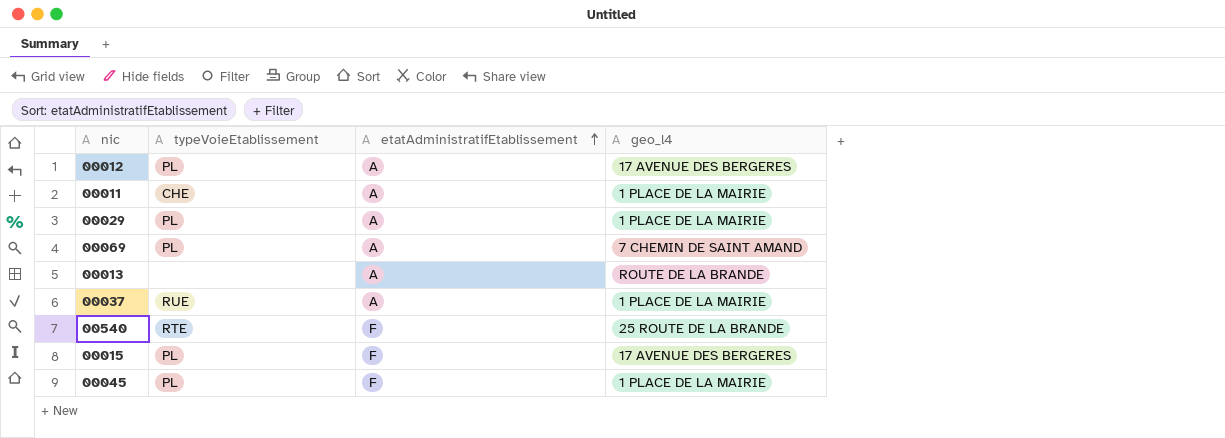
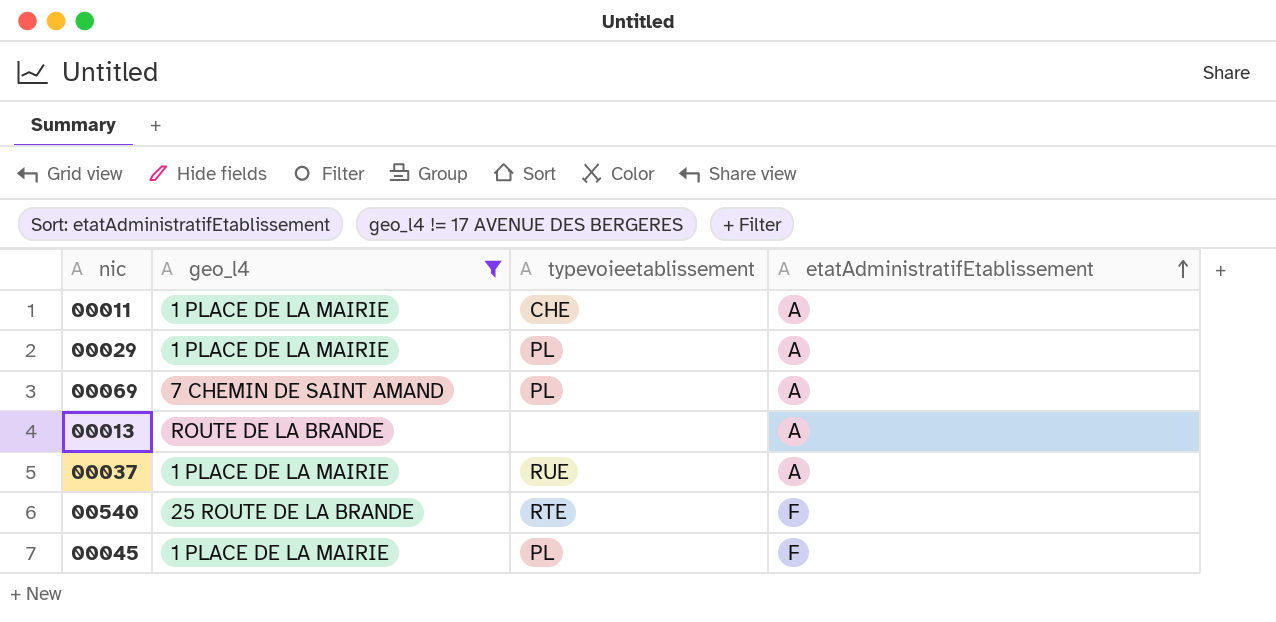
filter: none -> geo_l4 != 17 AVENUE DES BERGERES
column geo_l4 | position: 4 -> 2
column name: typeVoieEtablissement -> typevoieetablissement

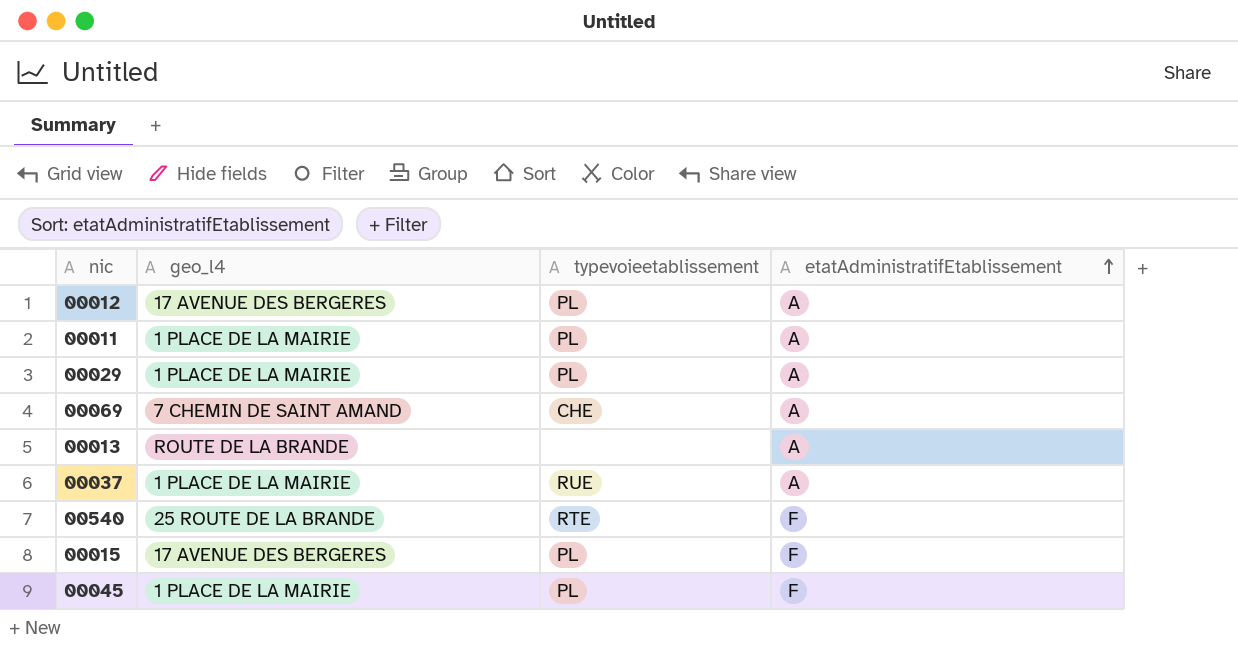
filter: geo_l4 != 17 AVENUE DES BERGERES -> none
00011 | typevoieetablissement: CHE -> PL
00069 | typevoieetablissement: PL -> CHE

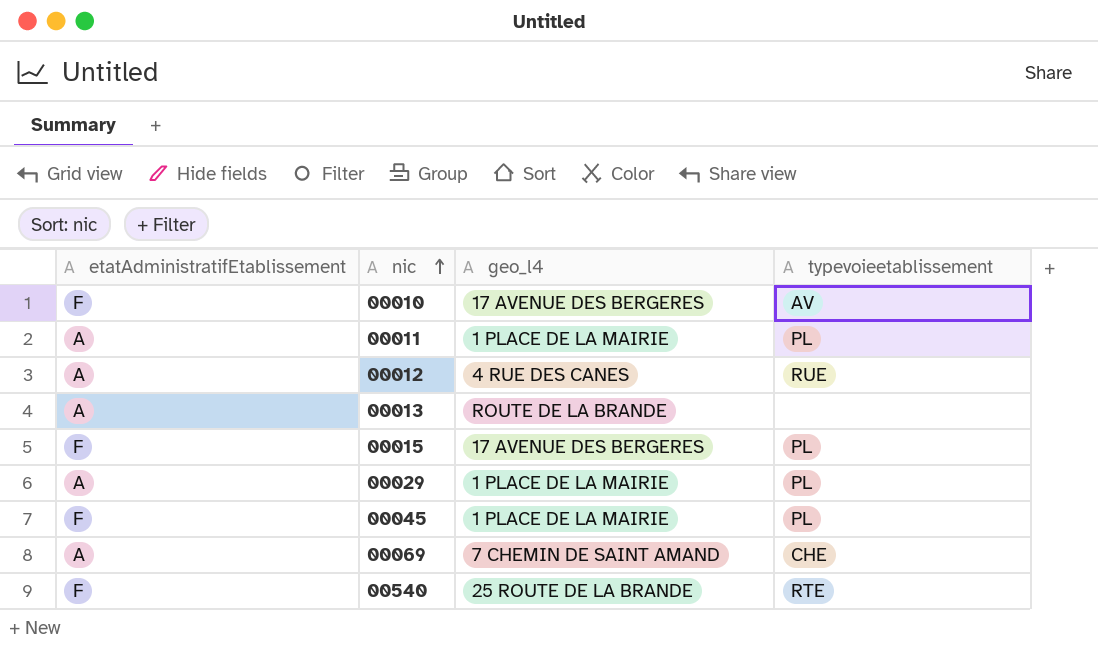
row order: etatAdministratifEtablissement ascending -> nic ascending
column etatAdministratifEtablissement | position: 4 -> 1
row 00037: 1 PLACE DE LA MAIRIE | RUE | A -> none
row 00010: none -> F | 17 AVENUE DES BERGERES | AV
00012 | geo_l4: 17 AVENUE DES BERGERES -> 4 RUE DES CANES
00012 | typevoieetablissement: PL -> RUE

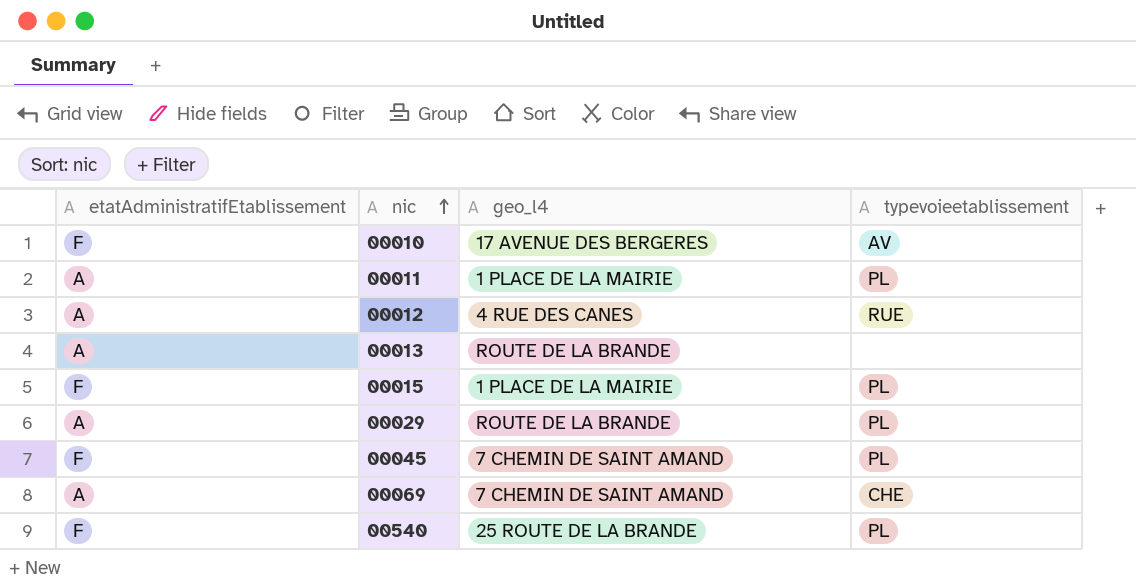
00015 | geo_l4: 17 AVENUE DES BERGERES -> 1 PLACE DE LA MAIRIE
00029 | geo_l4: 1 PLACE DE LA MAIRIE -> ROUTE DE LA BRANDE
00045 | geo_l4: 1 PLACE DE LA MAIRIE -> 7 CHEMIN DE SAINT AMAND
00540 | typevoieetablissement: RTE -> PL

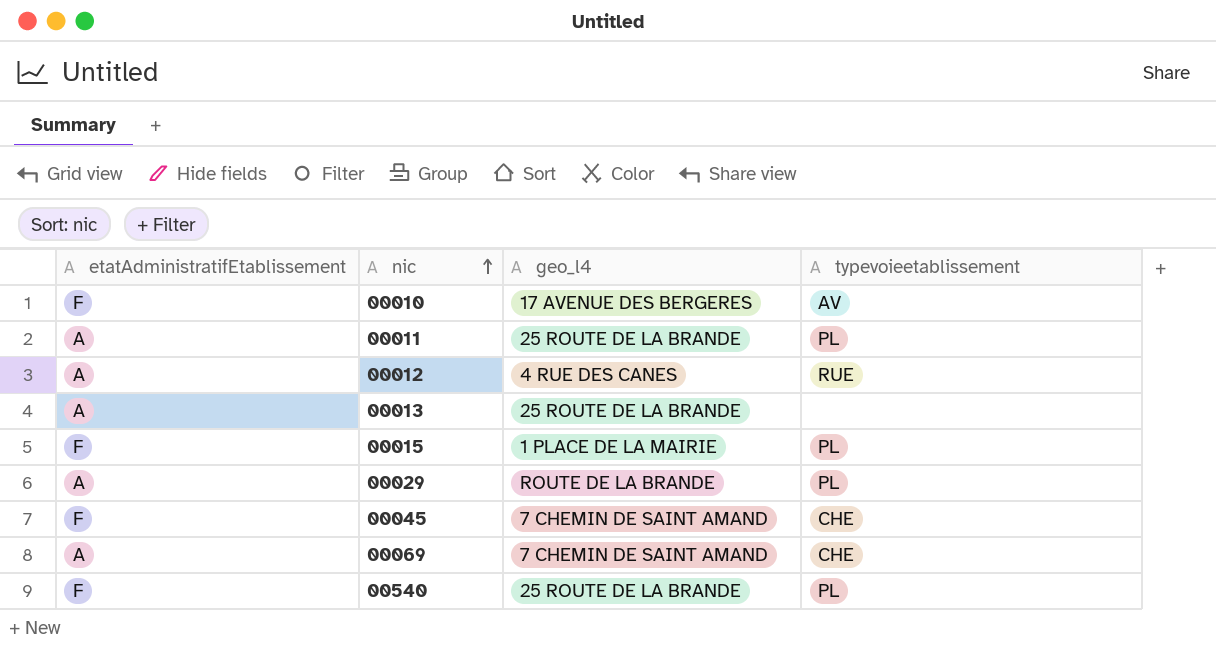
00011 | geo_l4: 1 PLACE DE LA MAIRIE -> 25 ROUTE DE LA BRANDE
00013 | geo_l4: ROUTE DE LA BRANDE -> 25 ROUTE DE LA BRANDE
00045 | typevoieetablissement: PL -> CHE

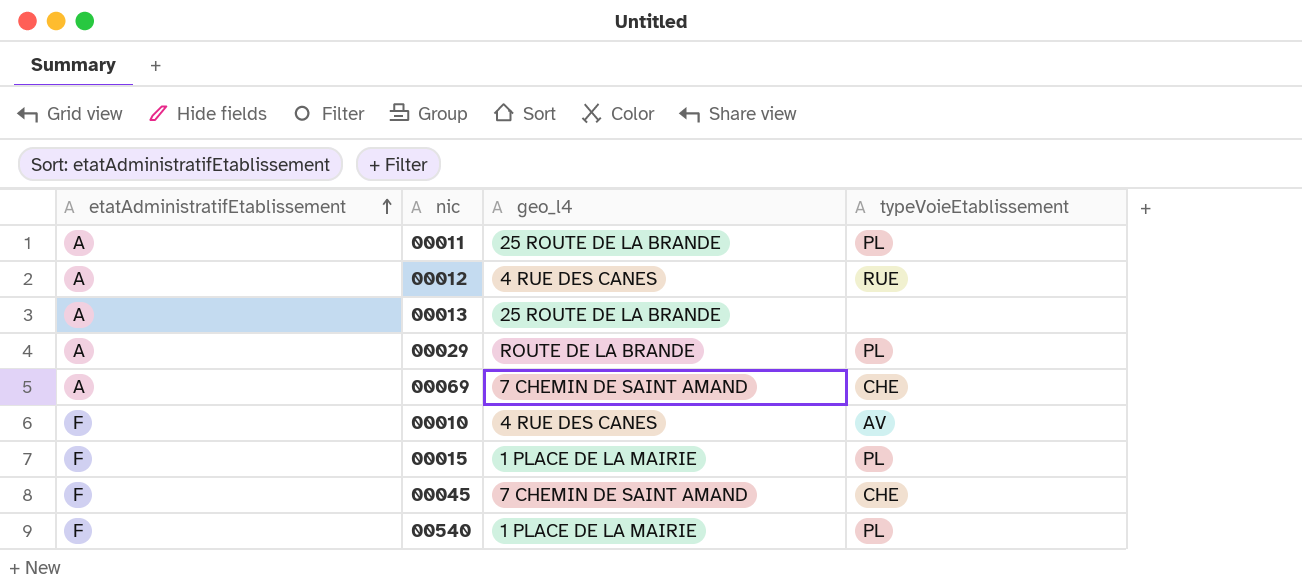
row order: nic ascending -> etatAdministratifEtablissement ascending
column name: typevoieetablissement -> typeVoieEtablissement
00010 | geo_l4: 17 AVENUE DES BERGERES -> 4 RUE DES CANES
00540 | geo_l4: 25 ROUTE DE LA BRANDE -> 1 PLACE DE LA MAIRIE

